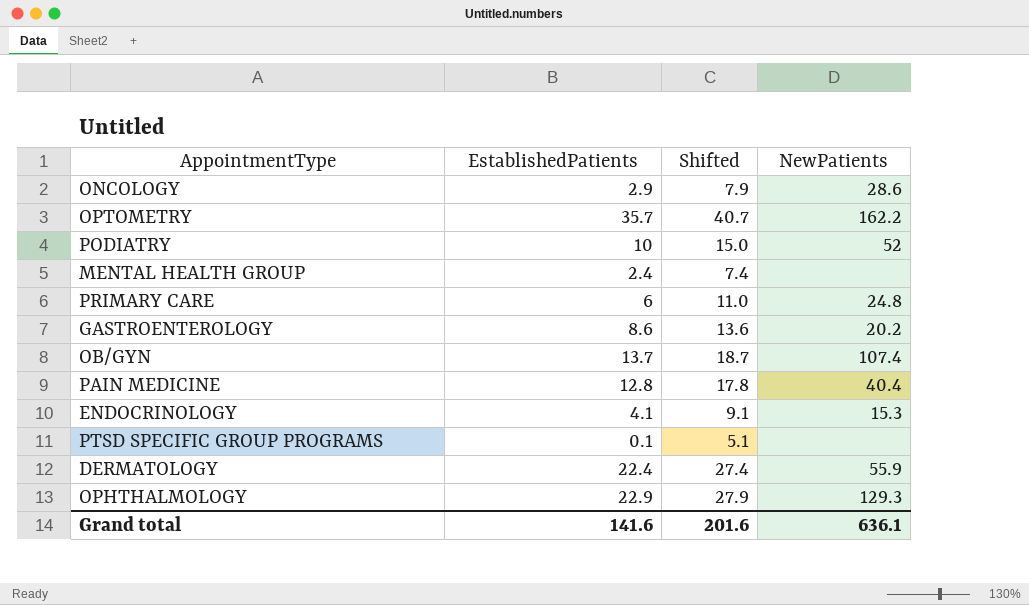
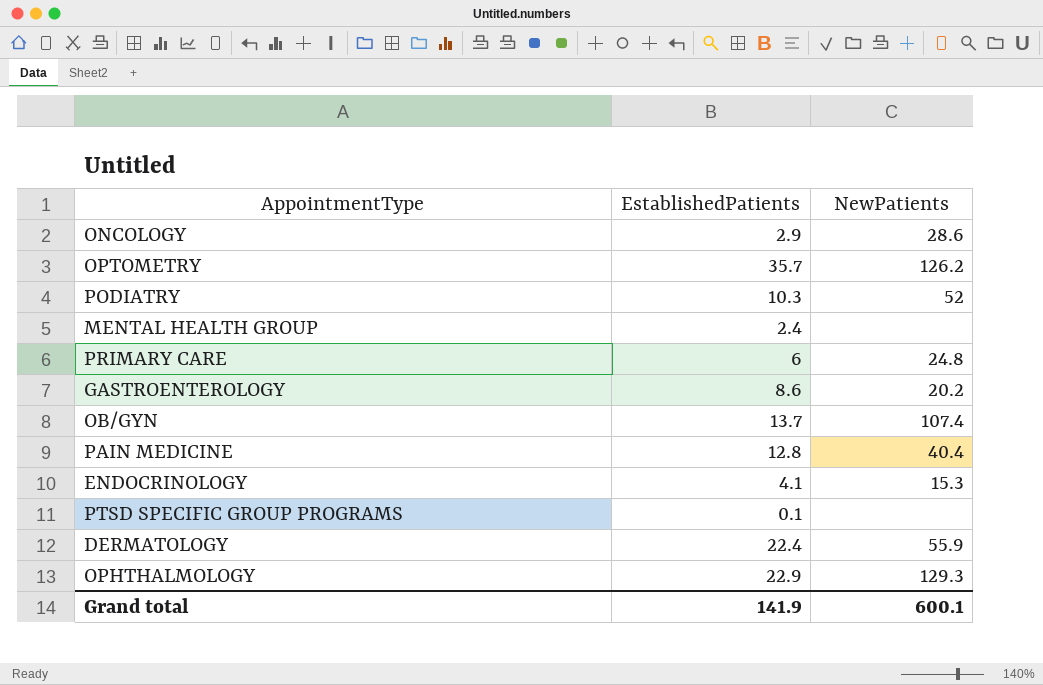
column Shifted | formula: [EstablishedPatients] + 5 -> none
OPTOMETRY | NewPatients: 162.2 -> 126.2
PODIATRY | EstablishedPatients: 10 -> 10.3
Grand total | EstablishedPatients: 141.6 -> 141.9
Grand total | NewPatients: 636.1 -> 600.1

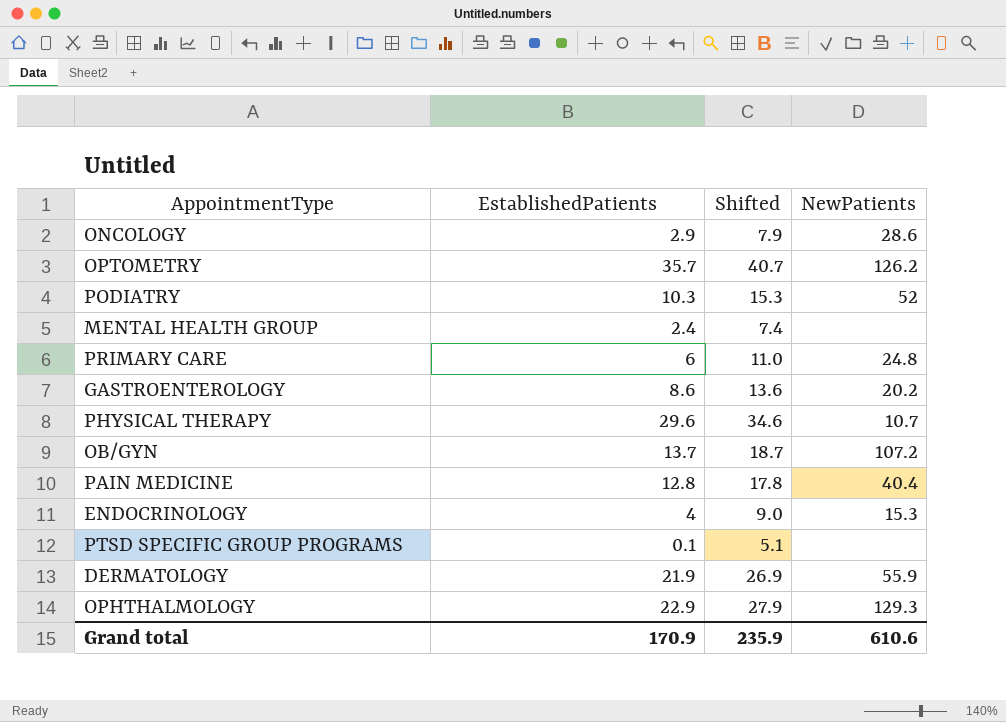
column Shifted | formula: none -> [EstablishedPatients] + 5
row PHYSICAL THERAPY: none -> 29.6 | 34.6 | 10.7
OB/GYN | NewPatients: 107.4 -> 107.2
ENDOCRINOLOGY | EstablishedPatients: 4.1 -> 4
DERMATOLOGY | EstablishedPatients: 22.4 -> 21.9
Grand total | EstablishedPatients: 141.9 -> 170.9
Grand total | NewPatients: 600.1 -> 610.6

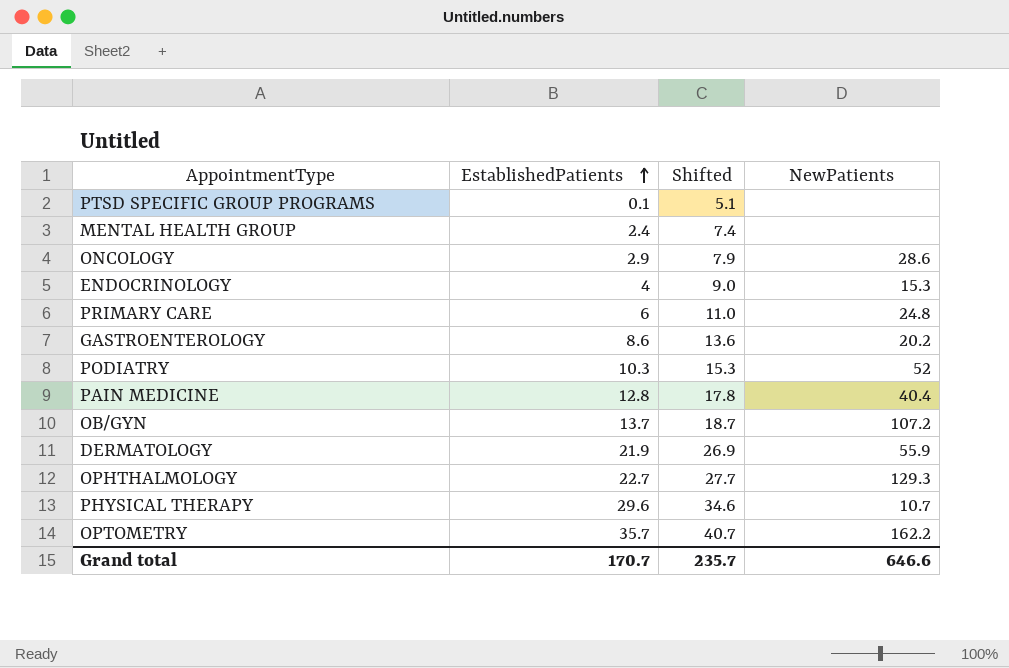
row order: none -> EstablishedPatients ascending
OPHTHALMOLOGY | EstablishedPatients: 22.9 -> 22.7
OPHTHALMOLOGY | Shifted: 27.9 -> 27.7
OPTOMETRY | NewPatients: 126.2 -> 162.2
Grand total | EstablishedPatients: 170.9 -> 170.7
Grand total | Shifted: 235.9 -> 235.7
Grand total | NewPatients: 610.6 -> 646.6

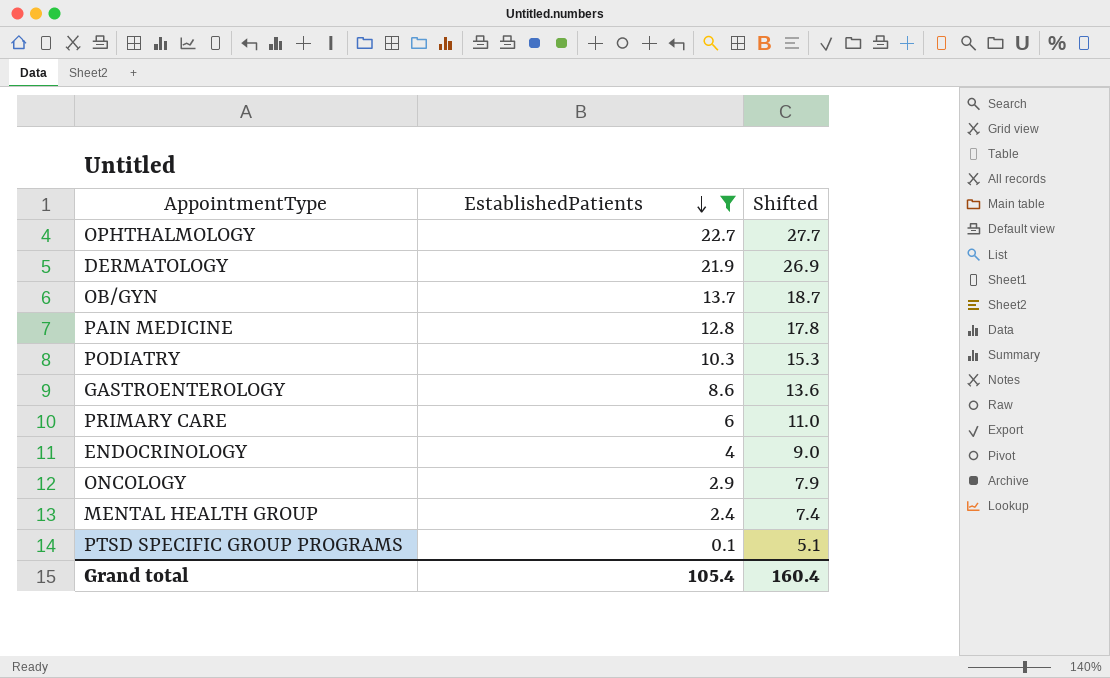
filter: none -> EstablishedPatients <= 22.7
row order: EstablishedPatients ascending -> EstablishedPatients descending
column NewPatients | position: 4 -> none
Grand total | EstablishedPatients: 170.7 -> 105.4
Grand total | Shifted: 235.7 -> 160.4

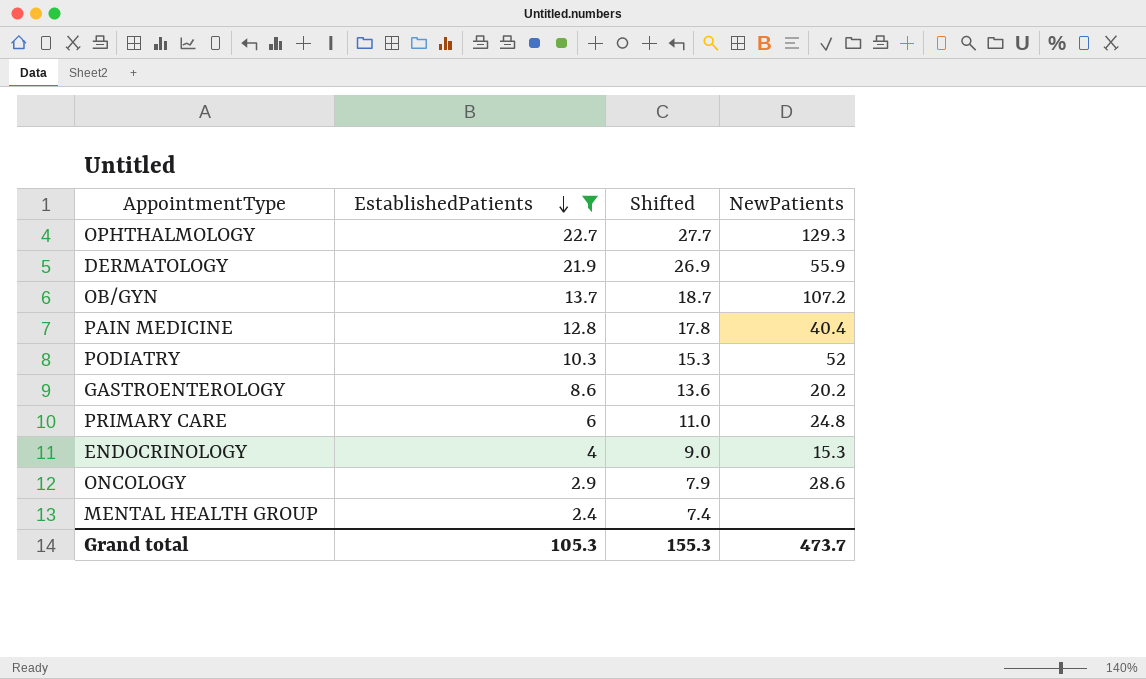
column NewPatients | position: none -> 4
row PTSD SPECIFIC GROUP PROGRAMS: 0.1 | 5.1 -> none
Grand total | EstablishedPatients: 105.4 -> 105.3
Grand total | Shifted: 160.4 -> 155.3

